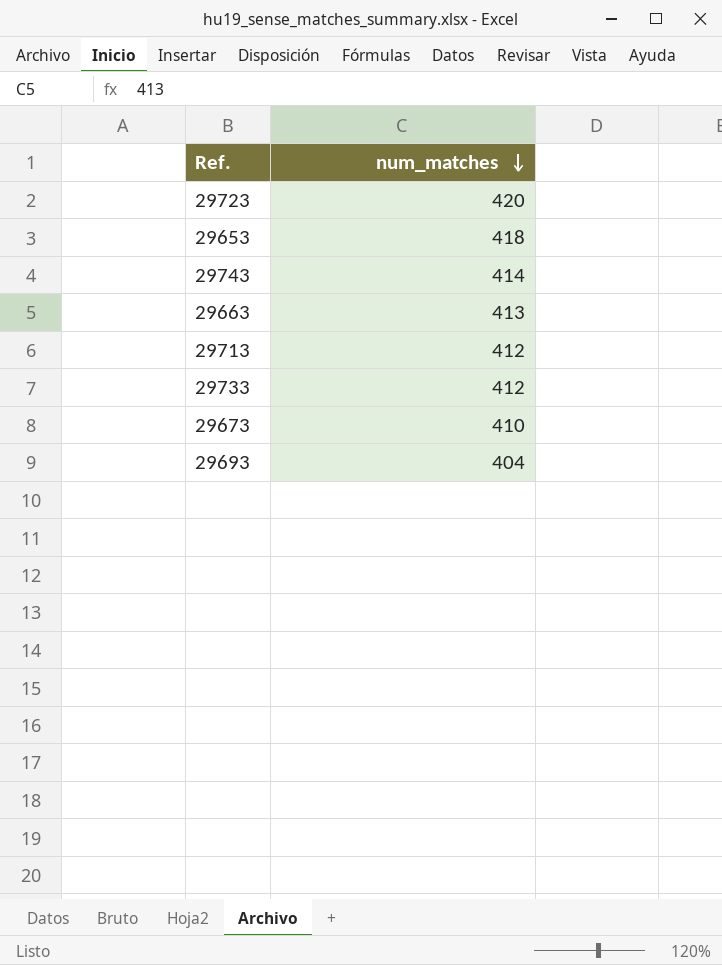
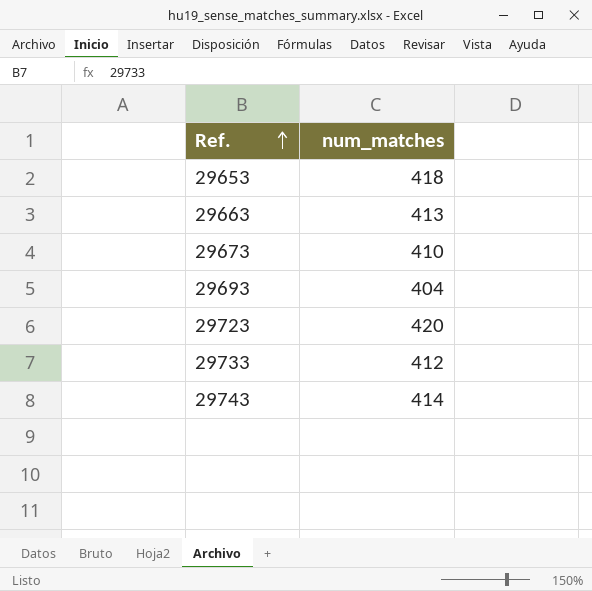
row order: num_matches descending -> Ref. ascending
row 29713: 412 -> none

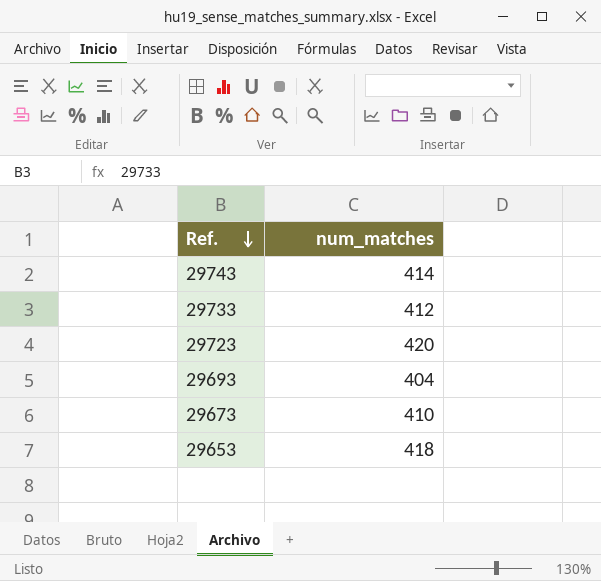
row order: Ref. ascending -> Ref. descending
row 29663: 413 -> none

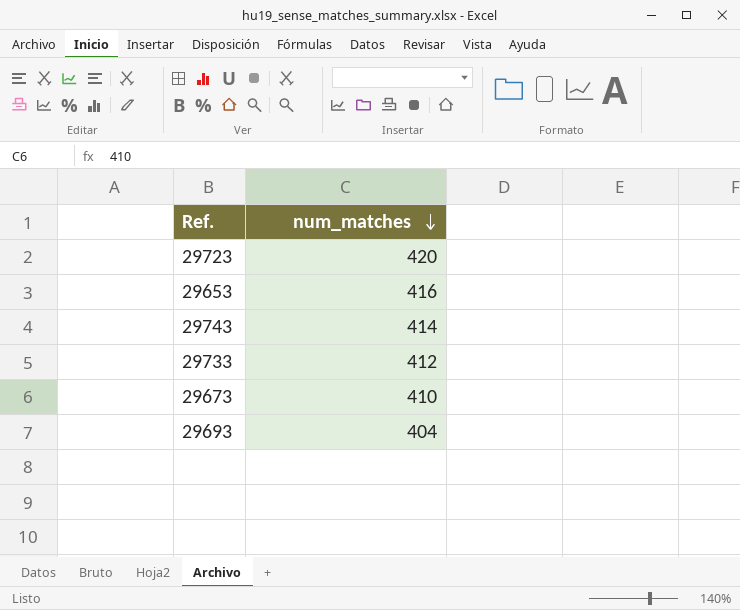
row order: Ref. descending -> num_matches descending
29653 | num_matches: 418 -> 416

